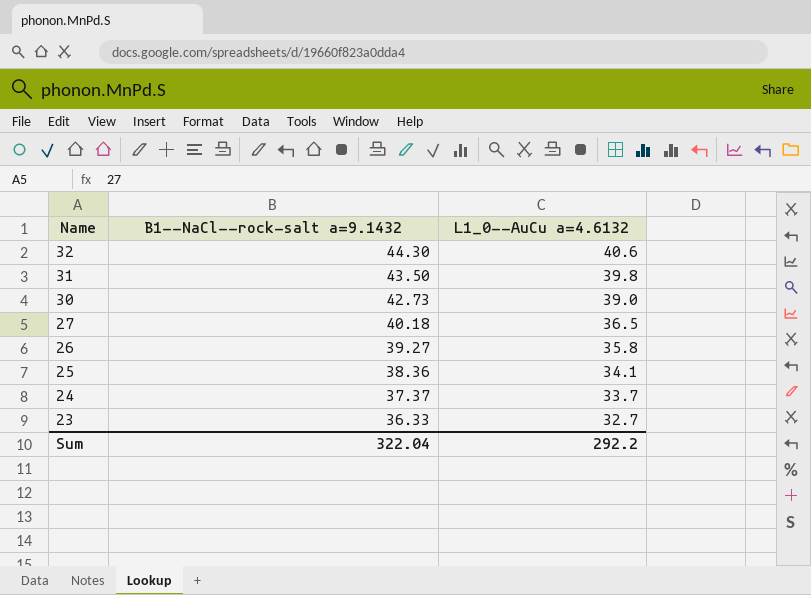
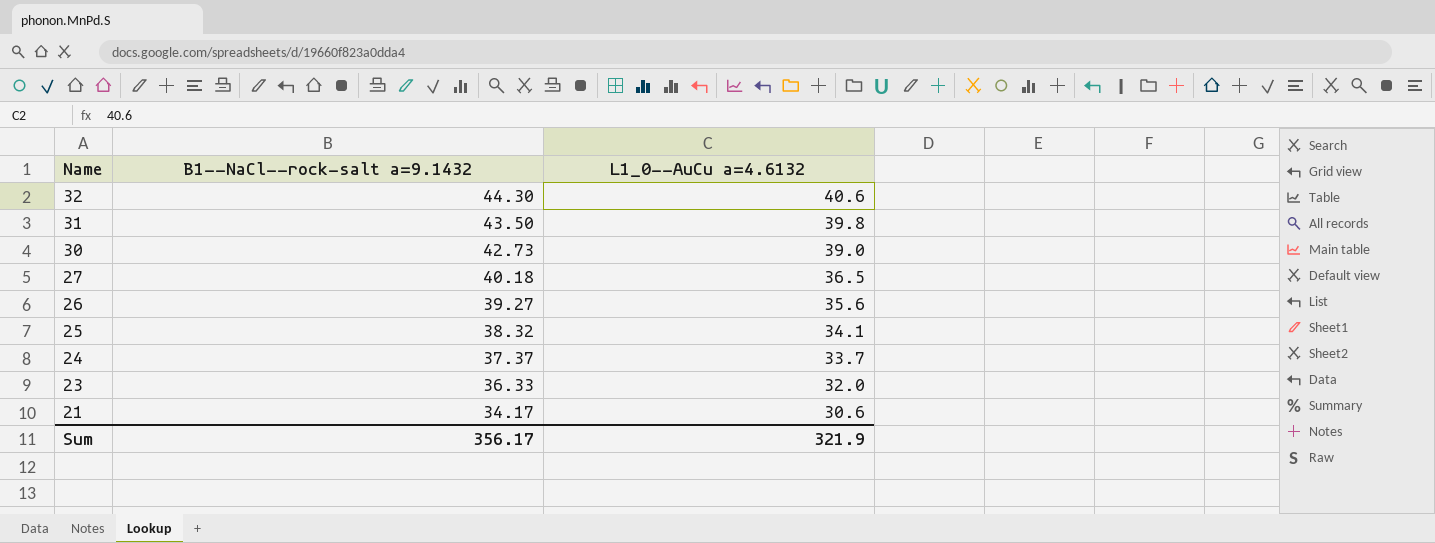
26 | L1_0--AuCu a=4.6132: 35.8 -> 35.6
25 | B1--NaCl--rock-salt a=9.1432: 38.36 -> 38.32
23 | L1_0--AuCu a=4.6132: 32.7 -> 32.0
row 21: none -> 34.17 | 30.6
Sum | B1--NaCl--rock-salt a=9.1432: 322.04 -> 356.17
Sum | L1_0--AuCu a=4.6132: 292.2 -> 321.9

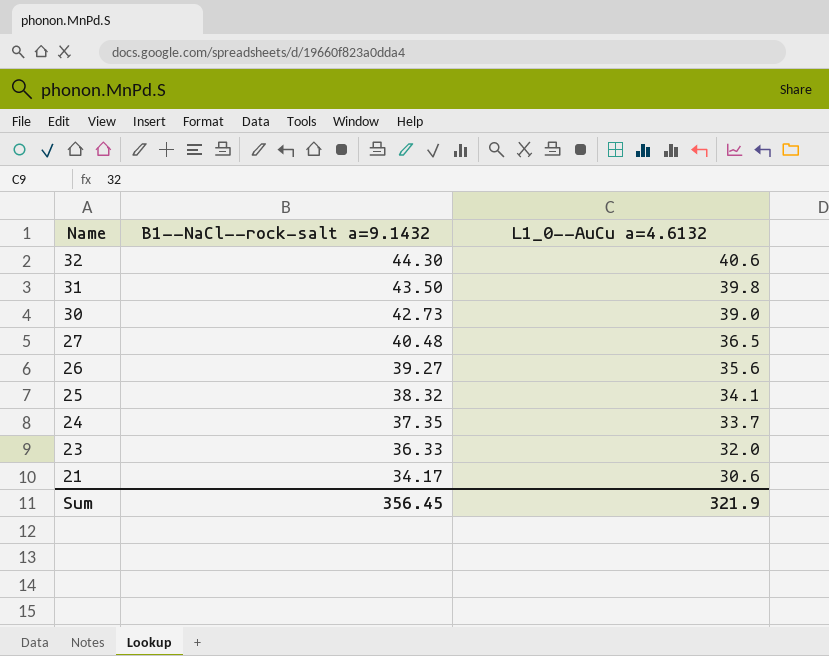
27 | B1--NaCl--rock-salt a=9.1432: 40.18 -> 40.48
24 | B1--NaCl--rock-salt a=9.1432: 37.37 -> 37.35
Sum | B1--NaCl--rock-salt a=9.1432: 356.17 -> 356.45

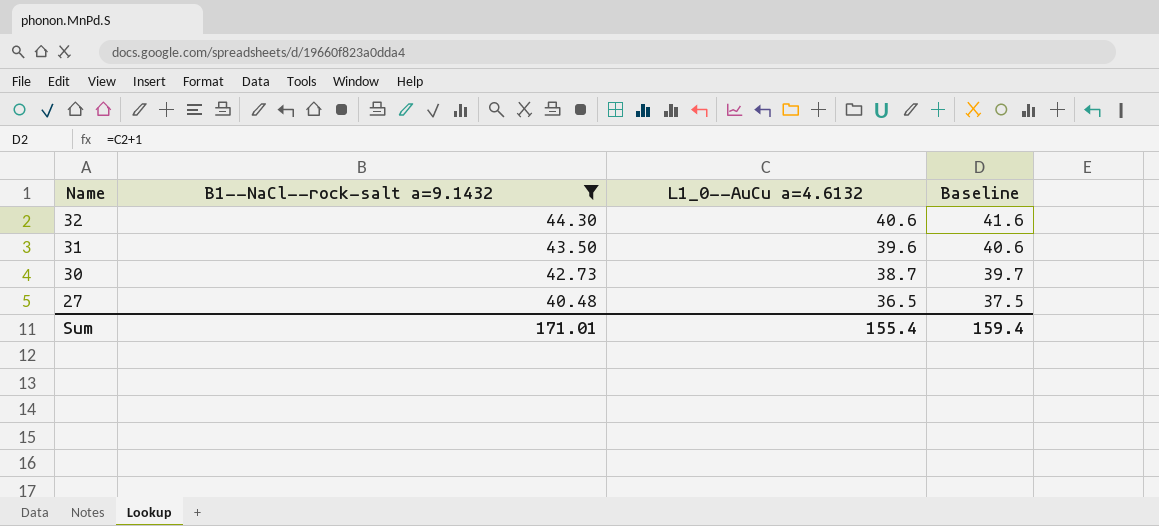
filter: none -> B1--NaCl--rock-salt a=9.1432 >= 40.48
column Baseline | formula: none -> [L1_0--AuCu a=4.6132] + 1
31 | L1_0--AuCu a=4.6132: 39.8 -> 39.6
30 | L1_0--AuCu a=4.6132: 39.0 -> 38.7
Sum | B1--NaCl--rock-salt a=9.1432: 356.45 -> 171.01
Sum | L1_0--AuCu a=4.6132: 321.9 -> 155.4

